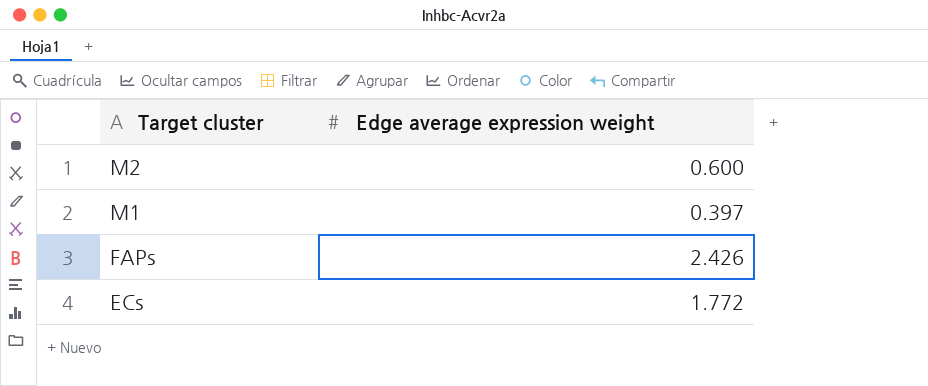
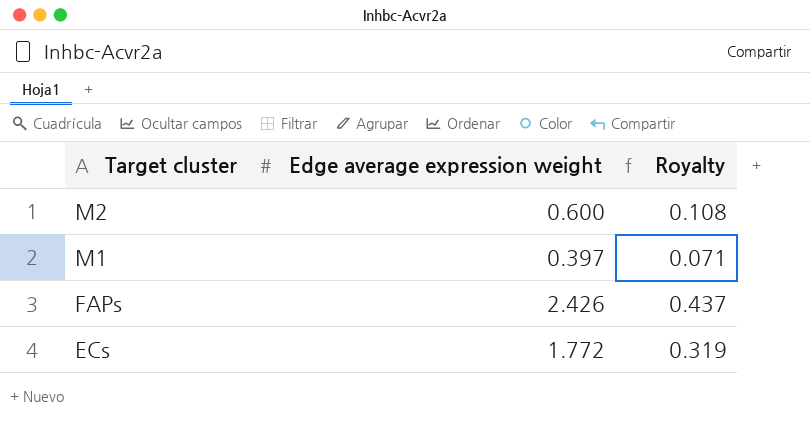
column Royalty | formula: none -> [Edge average expression weight] * 0.18

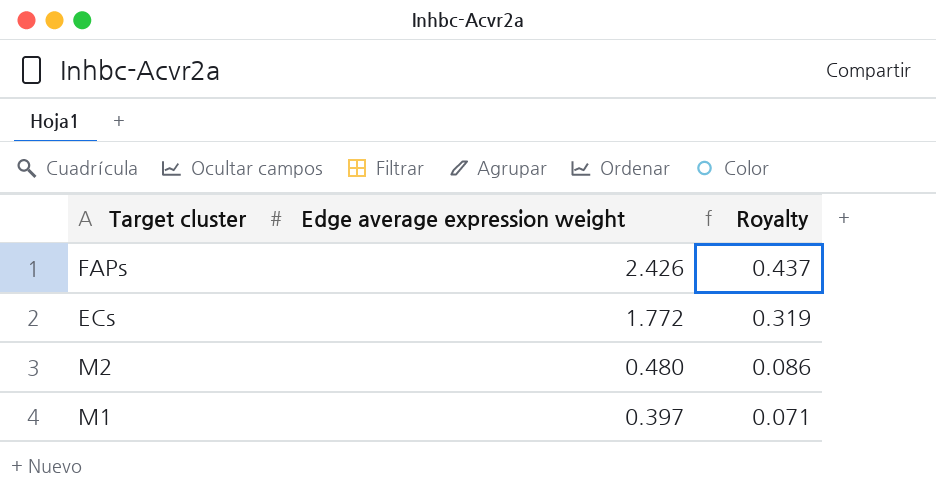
row order: Target cluster descending -> Edge average expression weight descending
M2 | Edge average expression weight: 0.600 -> 0.480
M2 | Royalty: 0.108 -> 0.086

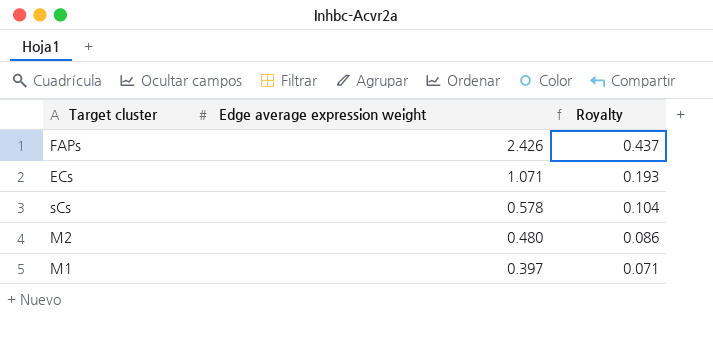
ECs | Edge average expression weight: 1.772 -> 1.071
ECs | Royalty: 0.319 -> 0.193
row sCs: none -> 0.578 | 0.104

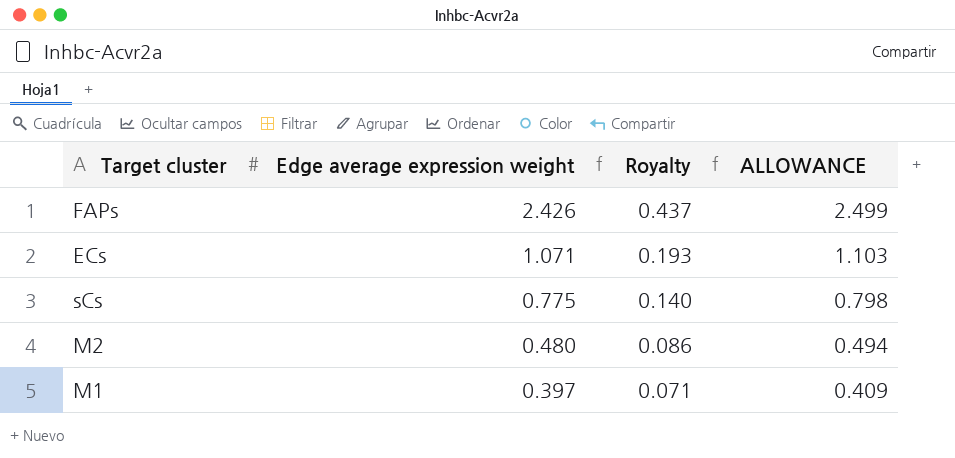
column ALLOWANCE | formula: none -> [Edge average expression weight] * 1.03
sCs | Edge average expression weight: 0.578 -> 0.775
sCs | Royalty: 0.104 -> 0.140

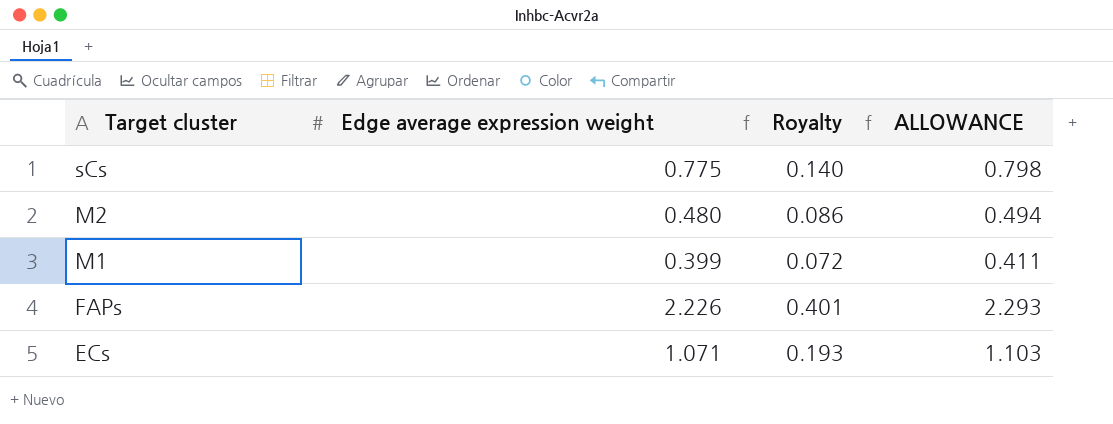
row order: Edge average expression weight descending -> Target cluster descending
M1 | Edge average expression weight: 0.397 -> 0.399
M1 | Royalty: 0.071 -> 0.072
M1 | ALLOWANCE: 0.409 -> 0.411
FAPs | Edge average expression weight: 2.426 -> 2.226
FAPs | Royalty: 0.437 -> 0.401
FAPs | ALLOWANCE: 2.499 -> 2.293

